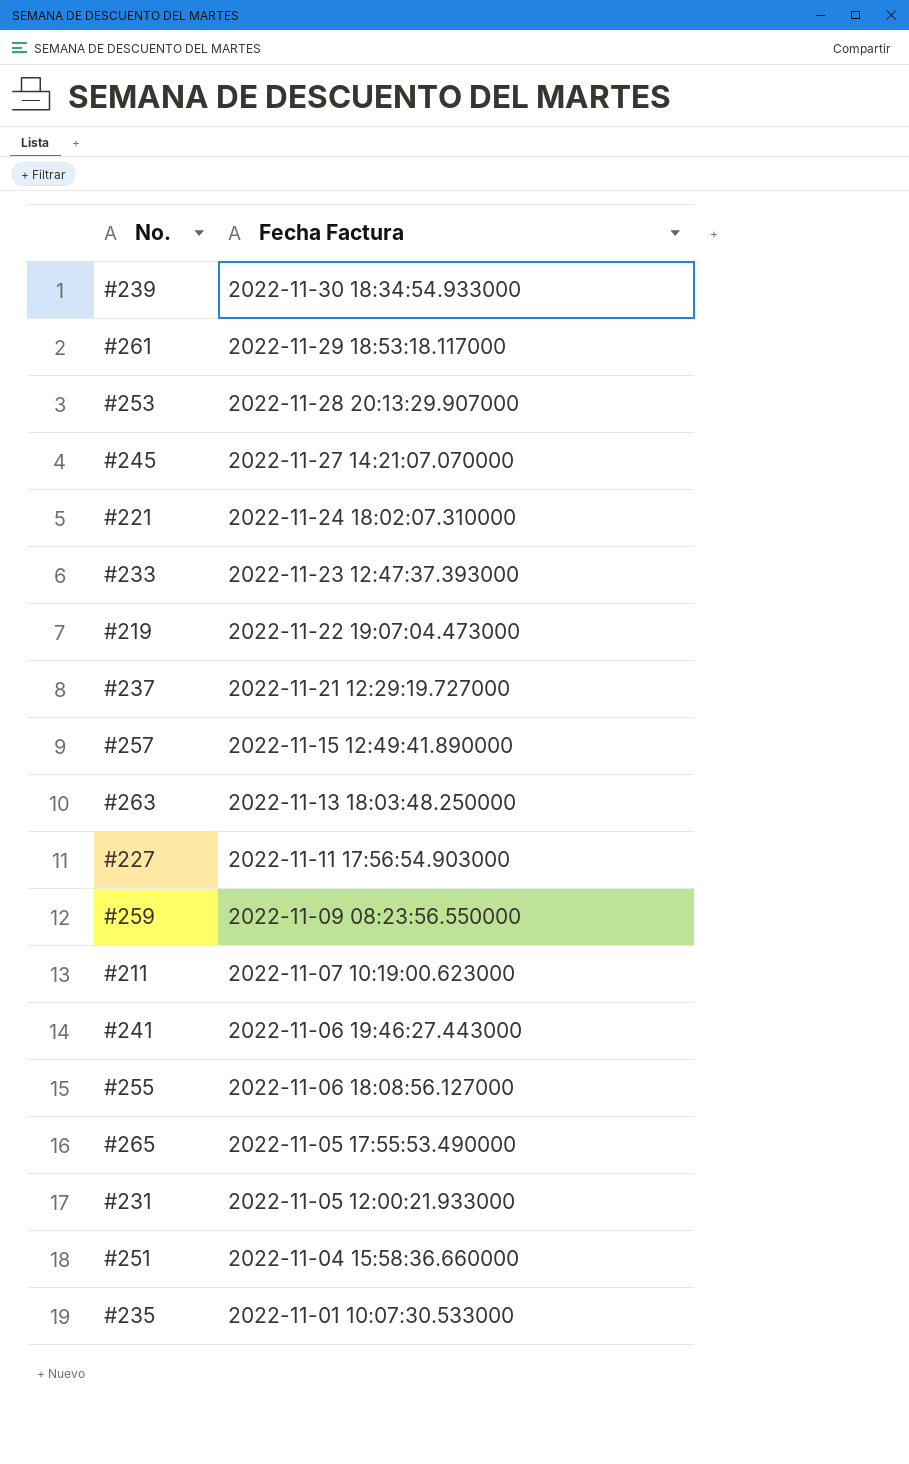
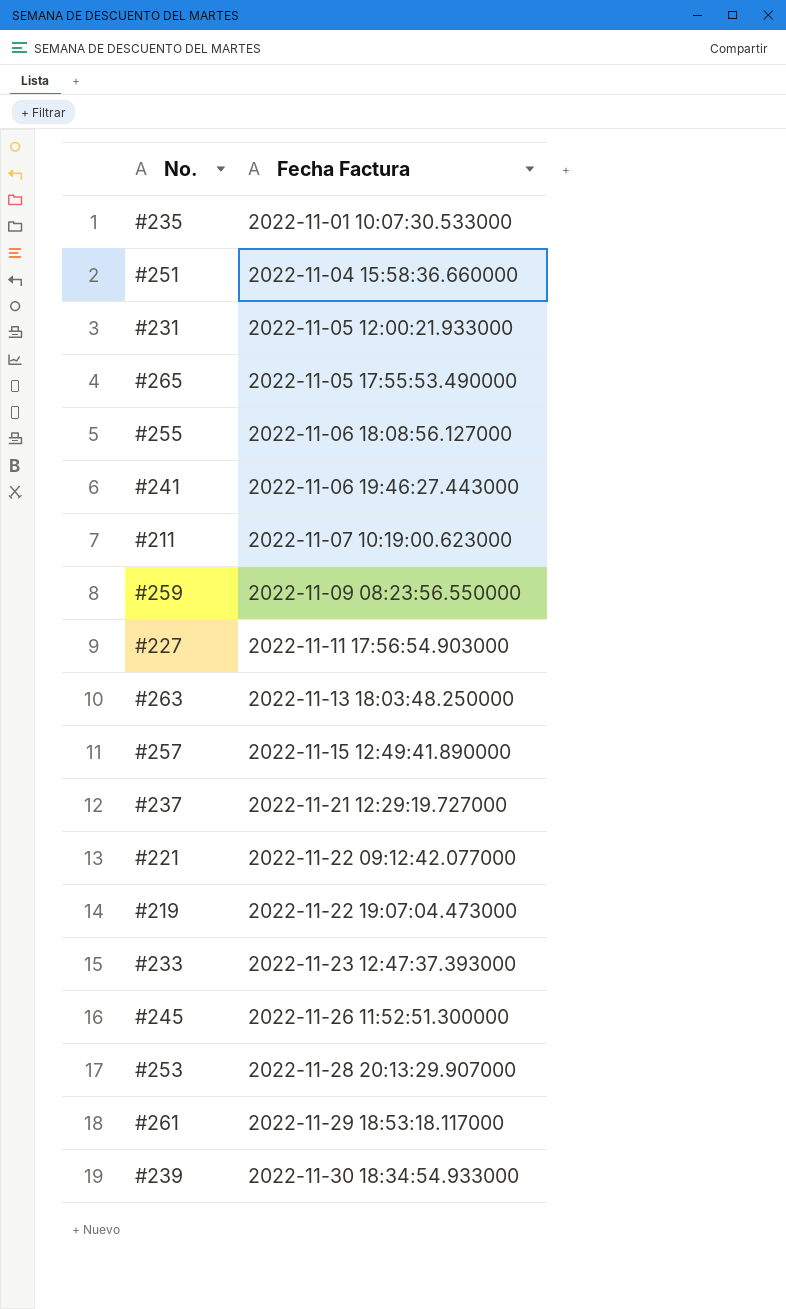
row order: Fecha Factura descending -> Fecha Factura ascending
#221 | Fecha Factura: 2022-11-24 18:02:07.310000 -> 2022-11-22 09:12:42.077000
#245 | Fecha Factura: 2022-11-27 14:21:07.070000 -> 2022-11-26 11:52:51.300000

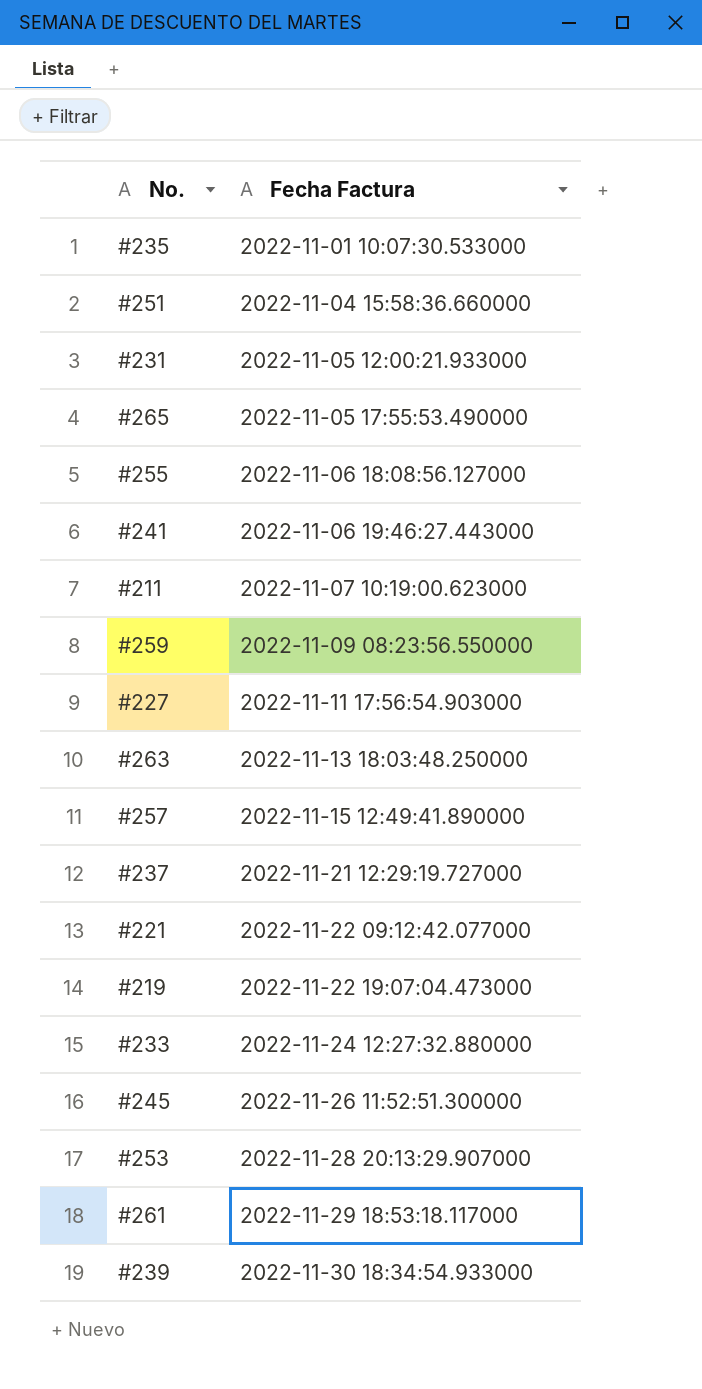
#233 | Fecha Factura: 2022-11-23 12:47:37.393000 -> 2022-11-24 12:27:32.880000

